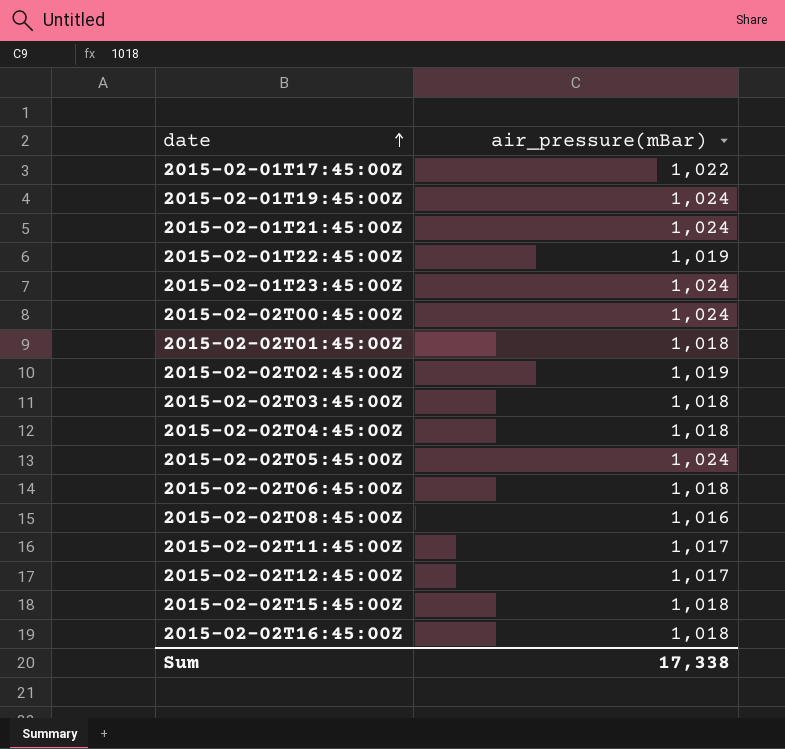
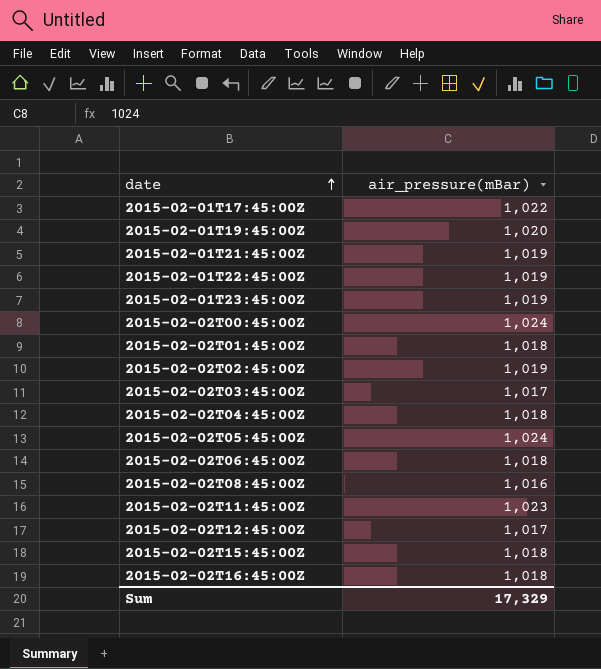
2015-02-01T19:45:00Z | air_pressure(mBar): 1,024 -> 1,020
2015-02-01T21:45:00Z | air_pressure(mBar): 1,024 -> 1,019
2015-02-01T23:45:00Z | air_pressure(mBar): 1,024 -> 1,019
2015-02-02T03:45:00Z | air_pressure(mBar): 1,018 -> 1,017
2015-02-02T11:45:00Z | air_pressure(mBar): 1,017 -> 1,023
Sum | air_pressure(mBar): 17,338 -> 17,329

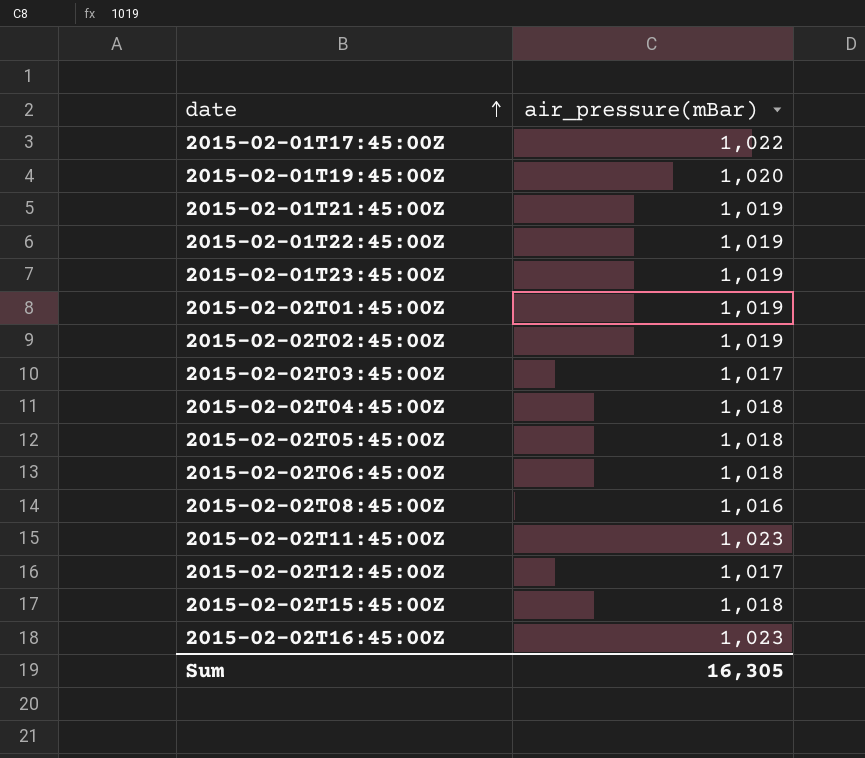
row 2015-02-02T00:45:00Z: 1,024 -> none
2015-02-02T01:45:00Z | air_pressure(mBar): 1,018 -> 1,019
2015-02-02T05:45:00Z | air_pressure(mBar): 1,024 -> 1,018
2015-02-02T16:45:00Z | air_pressure(mBar): 1,018 -> 1,023
Sum | air_pressure(mBar): 17,329 -> 16,305

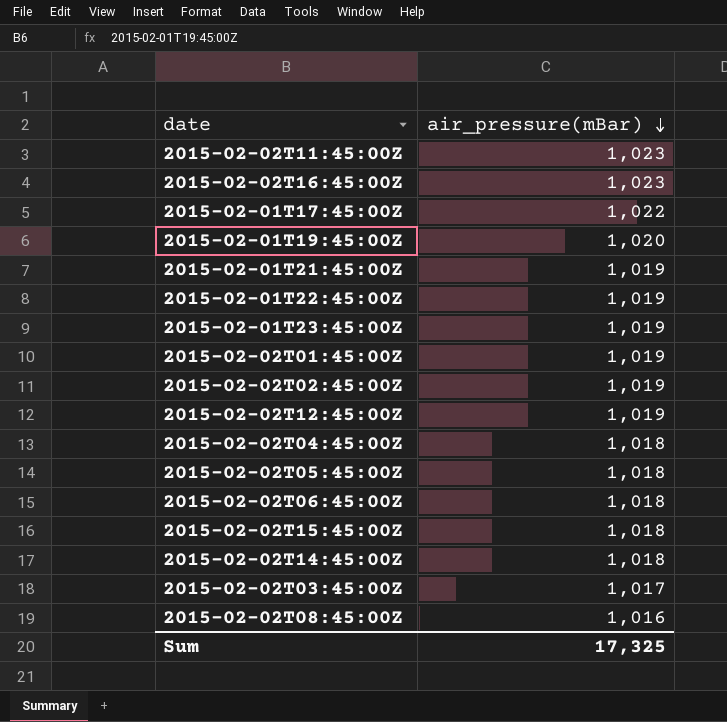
row order: date ascending -> air_pressure(mBar) descending
2015-02-02T12:45:00Z | air_pressure(mBar): 1,017 -> 1,019
row 2015-02-02T14:45:00Z: none -> 1,018
Sum | air_pressure(mBar): 16,305 -> 17,325

